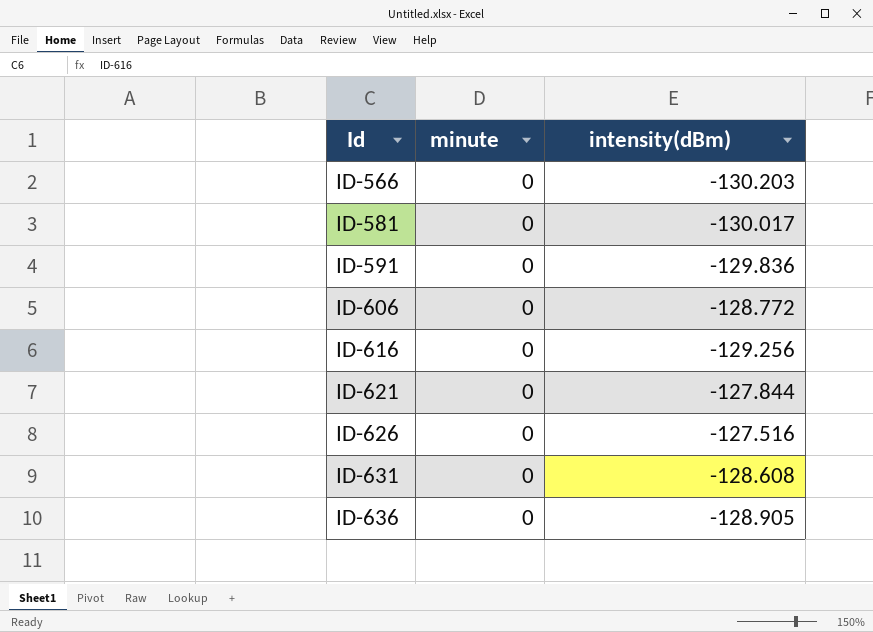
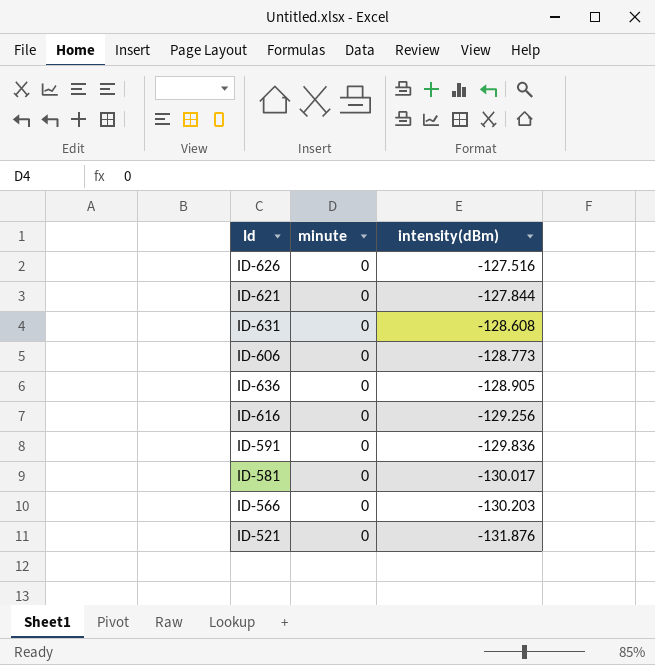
row order: Id ascending -> intensity(dBm) descending
ID-606 | intensity(dBm): -128.772 -> -128.773
row ID-521: none -> 0 | -131.876

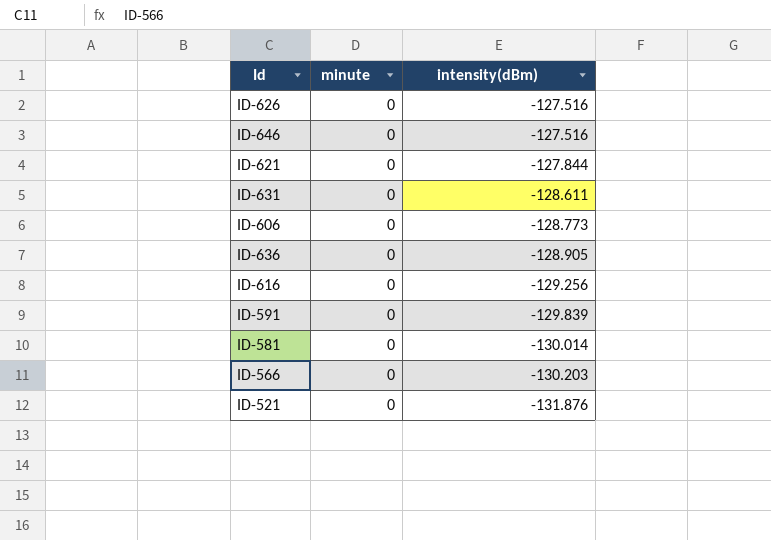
row ID-646: none -> 0 | -127.516
ID-631 | intensity(dBm): -128.608 -> -128.611
ID-591 | intensity(dBm): -129.836 -> -129.839
ID-581 | intensity(dBm): -130.017 -> -130.014

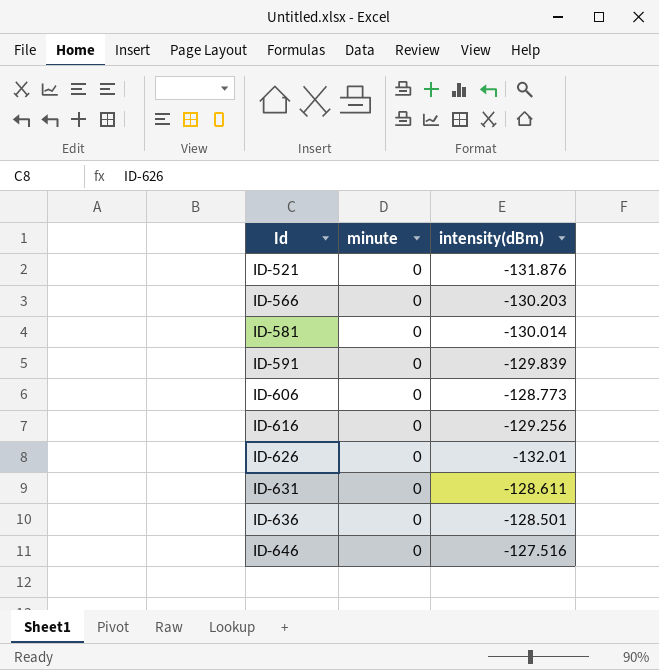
row order: intensity(dBm) descending -> Id ascending
row ID-621: 0 | -127.844 -> none
ID-626 | intensity(dBm): -127.516 -> -132.01
ID-636 | intensity(dBm): -128.905 -> -128.501

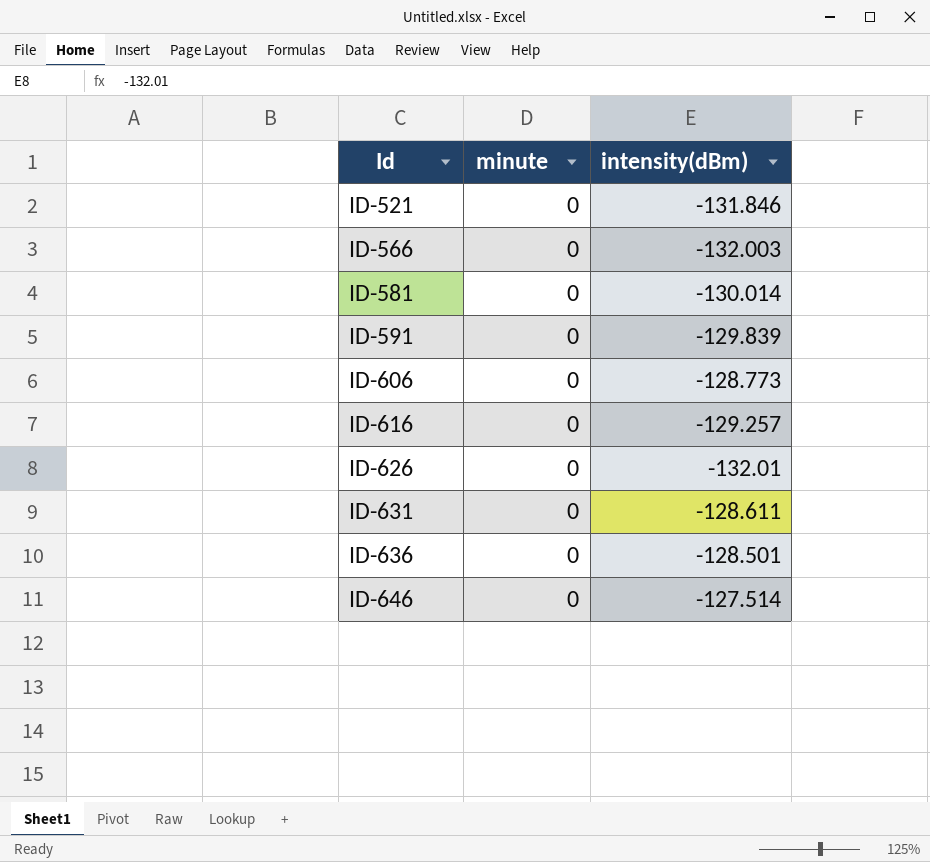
ID-521 | intensity(dBm): -131.876 -> -131.846
ID-566 | intensity(dBm): -130.203 -> -132.003
ID-616 | intensity(dBm): -129.256 -> -129.257
ID-646 | intensity(dBm): -127.516 -> -127.514

